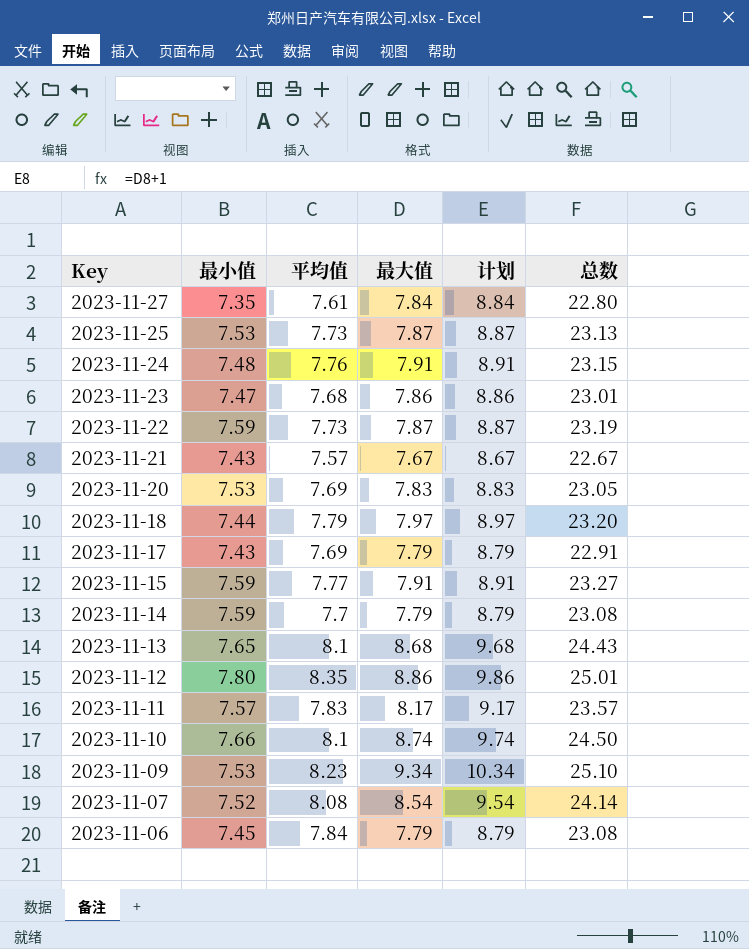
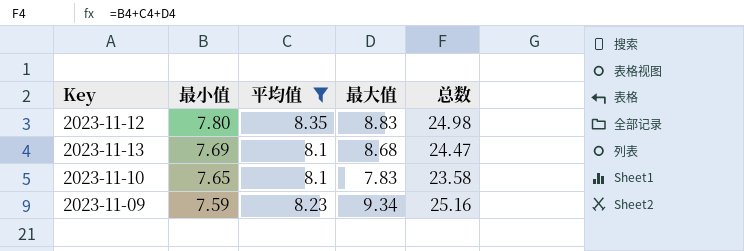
filter: none -> 平均值 >= 8.1
row order: Key descending -> 最小值 descending
column 计划 | formula: [最大值] + 1 -> none
2023-11-12 | 最大值: 8.86 -> 8.83
2023-11-12 | 总数: 25.01 -> 24.98
2023-11-13 | 最小值: 7.65 -> 7.69
2023-11-13 | 总数: 24.43 -> 24.47
2023-11-10 | 最小值: 7.66 -> 7.65
2023-11-10 | 最大值: 8.74 -> 7.83
2023-11-10 | 总数: 24.50 -> 23.58
2023-11-09 | 最小值: 7.53 -> 7.59
2023-11-09 | 总数: 25.10 -> 25.16

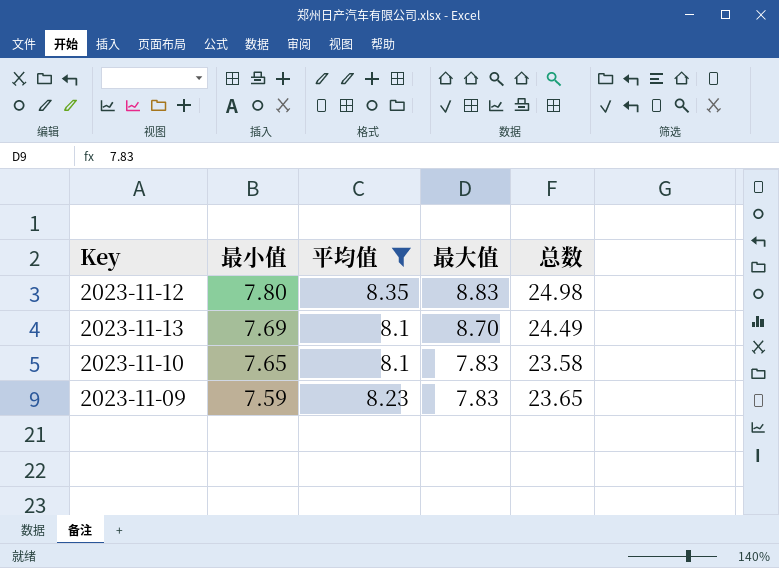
2023-11-13 | 最大值: 8.68 -> 8.70
2023-11-13 | 总数: 24.47 -> 24.49
2023-11-09 | 最大值: 9.34 -> 7.83
2023-11-09 | 总数: 25.16 -> 23.65

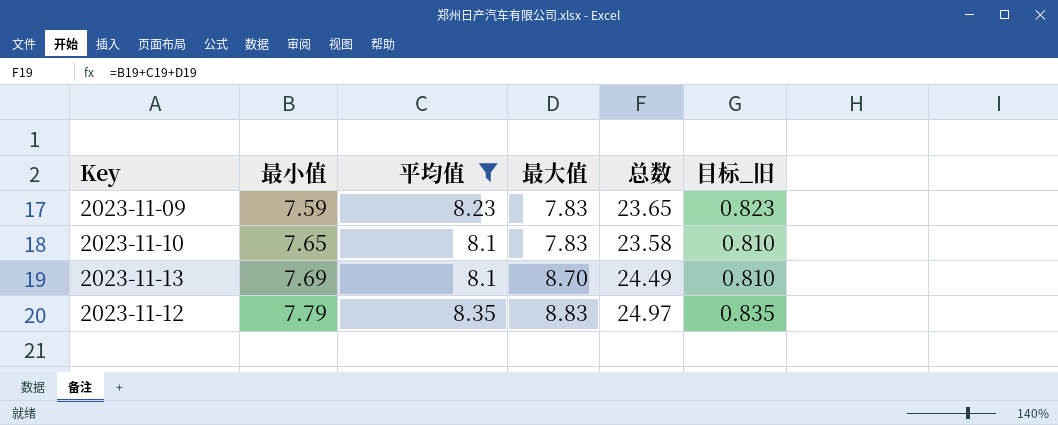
row order: 最小值 descending -> 最小值 ascending
column 目标_旧 | formula: none -> [平均值] * 0.1
2023-11-12 | 最小值: 7.80 -> 7.79
2023-11-12 | 总数: 24.98 -> 24.97

